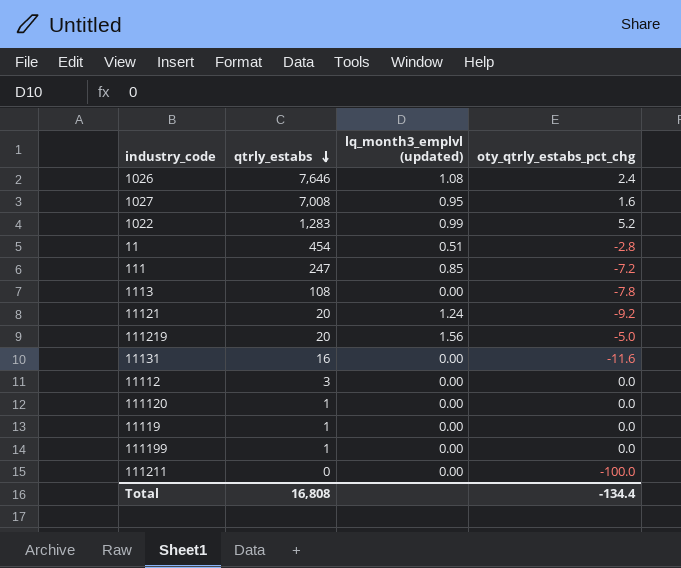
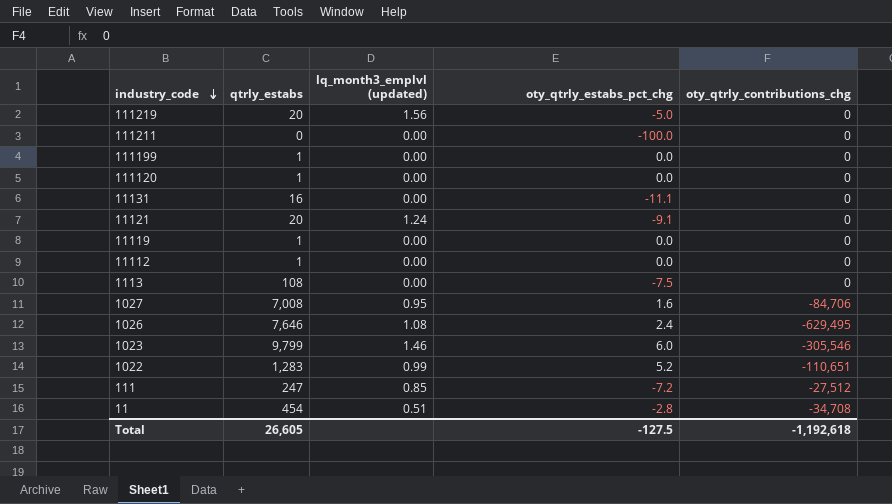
row order: qtrly_estabs descending -> industry_code descending
column oty_qtrly_contributions_chg | position: none -> 5
11131 | oty_qtrly_estabs_pct_chg: -11.6 -> -11.1
11121 | oty_qtrly_estabs_pct_chg: -9.2 -> -9.1
11112 | qtrly_estabs: 3 -> 1
1113 | oty_qtrly_estabs_pct_chg: -7.8 -> -7.5
row 1023: none -> 9,799 | 1.46 | 6.0 | -305,546
Total | qtrly_estabs: 16,808 -> 26,605
Total | oty_qtrly_estabs_pct_chg: -134.4 -> -127.5

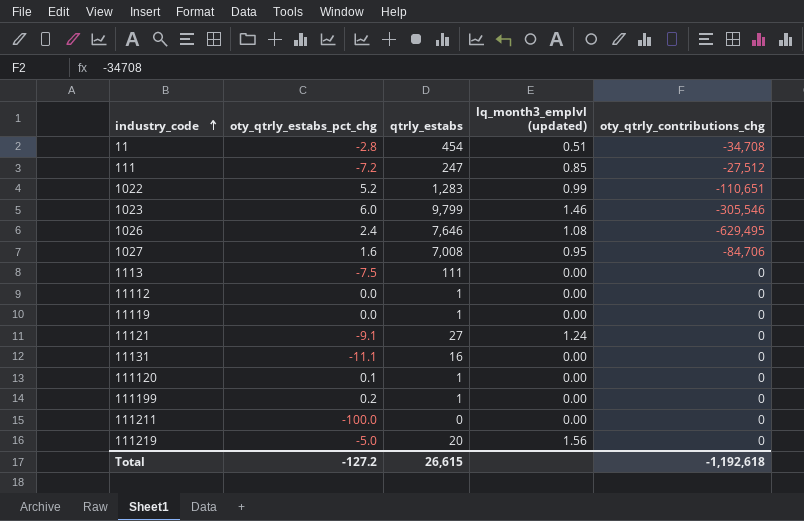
row order: industry_code descending -> industry_code ascending
column oty_qtrly_estabs_pct_chg | position: 4 -> 2
1113 | qtrly_estabs: 108 -> 111
11121 | qtrly_estabs: 20 -> 27
111120 | oty_qtrly_estabs_pct_chg: 0.0 -> 0.1
111199 | oty_qtrly_estabs_pct_chg: 0.0 -> 0.2
Total | oty_qtrly_estabs_pct_chg: -127.5 -> -127.2
Total | qtrly_estabs: 26,605 -> 26,615

